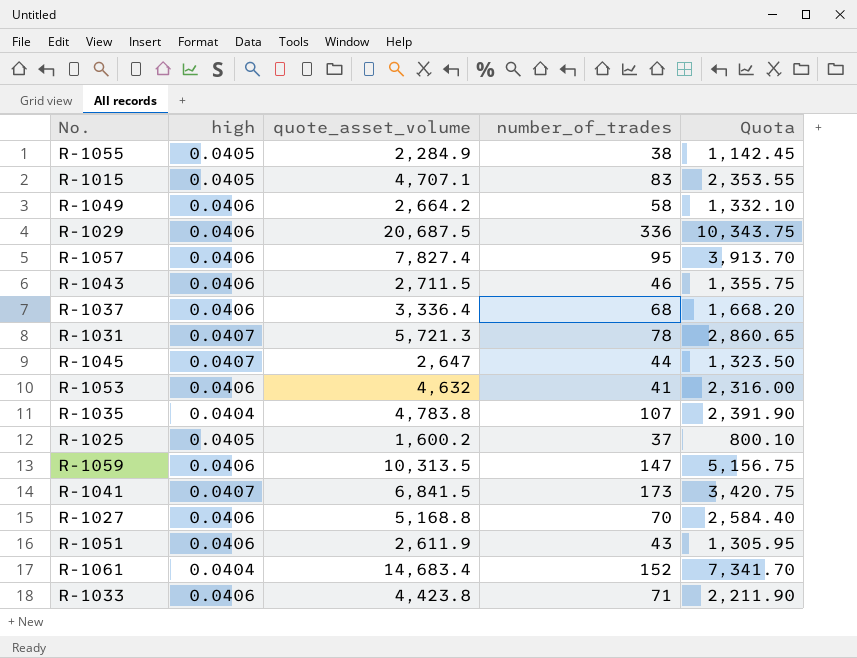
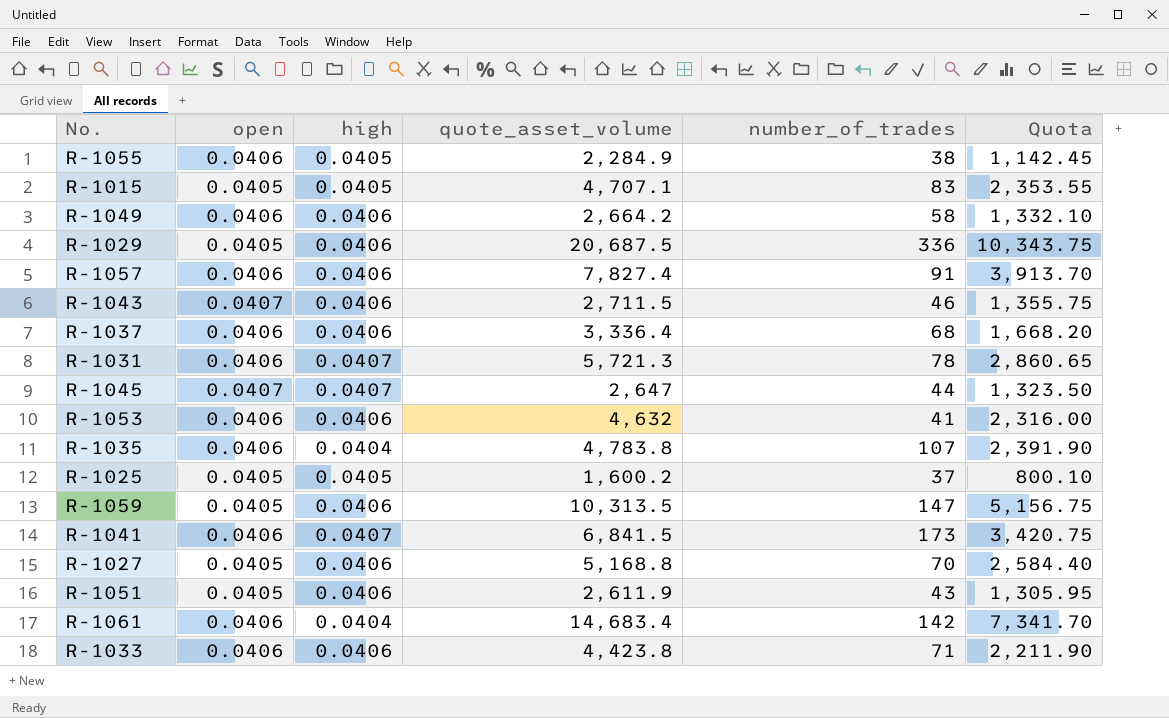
column open | position: none -> 2
R-1057 | number_of_trades: 95 -> 91
R-1061 | number_of_trades: 152 -> 142

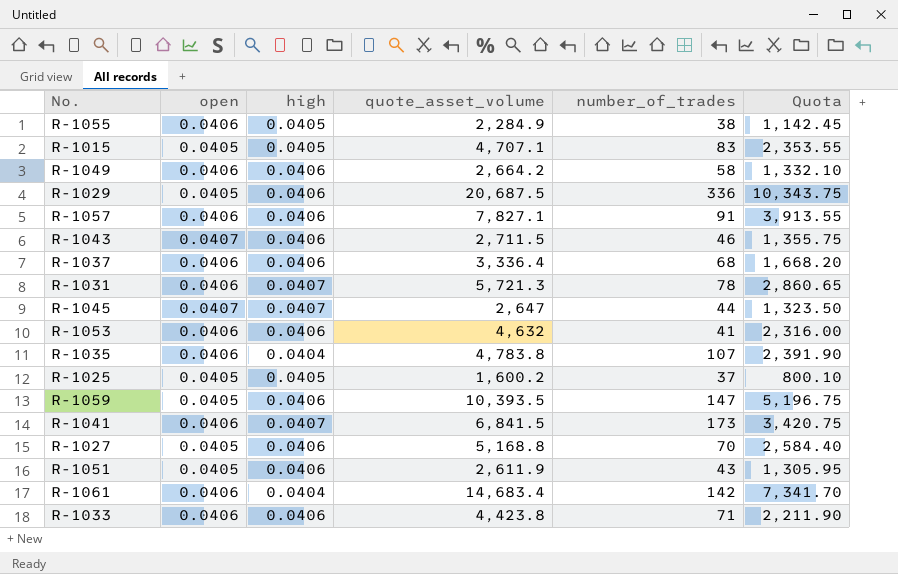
R-1057 | quote_asset_volume: 7,827.4 -> 7,827.1
R-1057 | Quota: 3,913.70 -> 3,913.55
R-1059 | quote_asset_volume: 10,313.5 -> 10,393.5
R-1059 | Quota: 5,156.75 -> 5,196.75

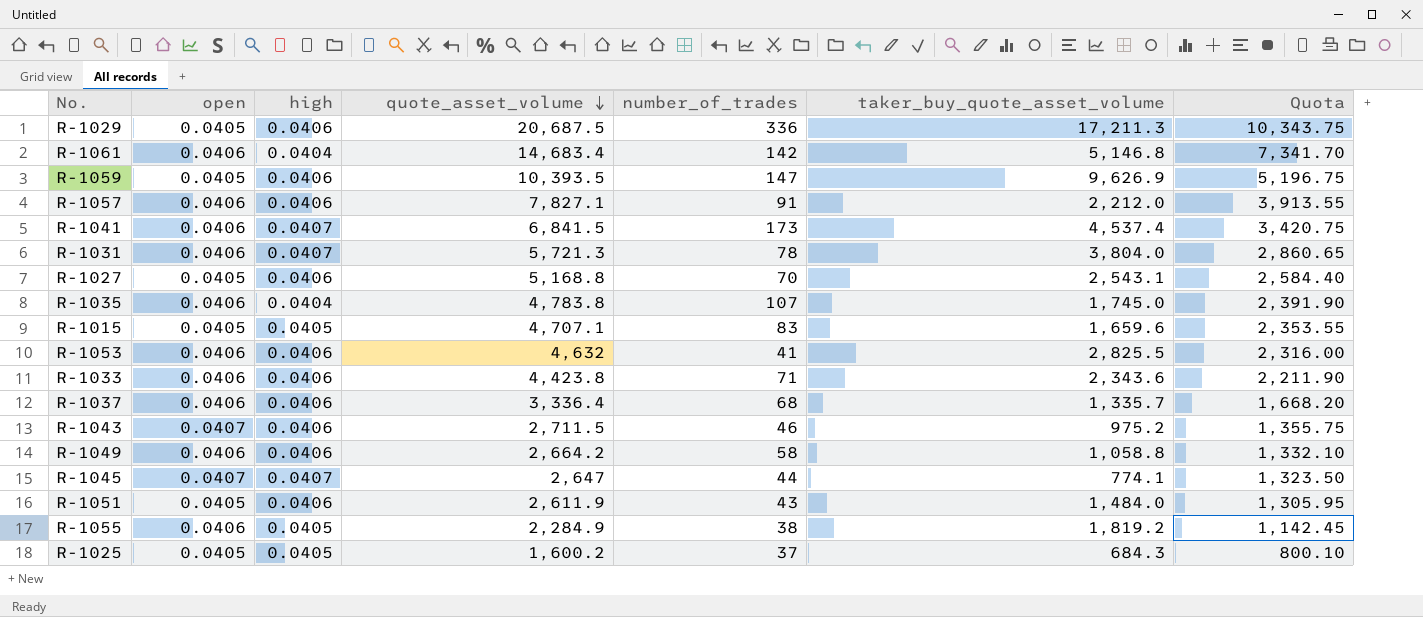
row order: none -> quote_asset_volume descending
column taker_buy_quote_asset_volume | position: none -> 6

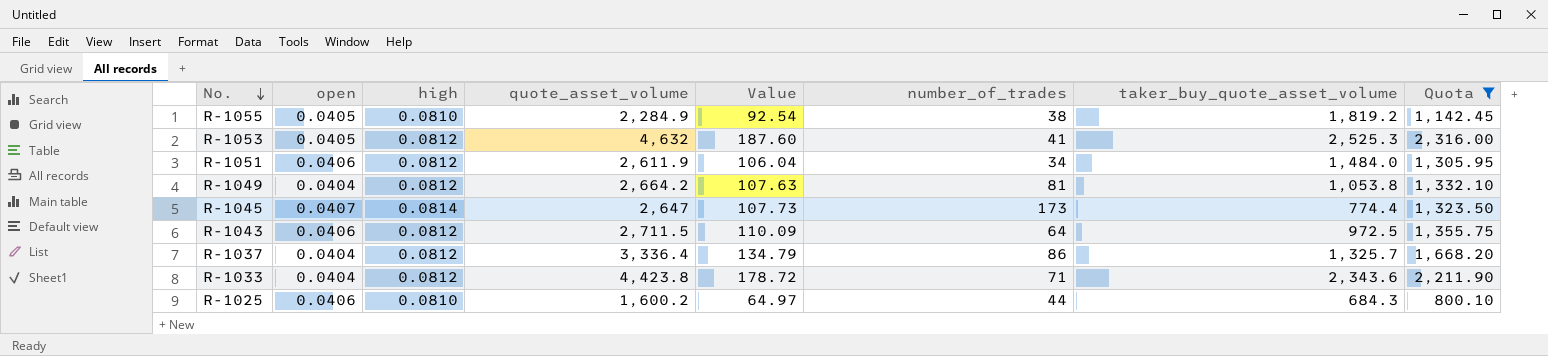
filter: none -> Quota <= 2,316.00
row order: quote_asset_volume descending -> No. descending
column Value | formula: none -> [open] * [quote_asset_volume]
R-1055 | open: 0.0406 -> 0.0405
R-1055 | high: 0.0405 -> 0.0810
R-1053 | open: 0.0406 -> 0.0405
R-1053 | high: 0.0406 -> 0.0812
R-1053 | taker_buy_quote_asset_volume: 2,825.5 -> 2,525.3
R-1051 | open: 0.0405 -> 0.0406
R-1051 | high: 0.0406 -> 0.0812
R-1051 | number_of_trades: 43 -> 34
R-1049 | open: 0.0406 -> 0.0404
R-1049 | high: 0.0406 -> 0.0812
R-1049 | number_of_trades: 58 -> 81
R-1049 | taker_buy_quote_asset_volume: 1,058.8 -> 1,053.8
R-1045 | high: 0.0407 -> 0.0814
R-1045 | number_of_trades: 44 -> 173
R-1045 | taker_buy_quote_asset_volume: 774.1 -> 774.4
R-1043 | open: 0.0407 -> 0.0406
R-1043 | high: 0.0406 -> 0.0812
R-1043 | number_of_trades: 46 -> 64
R-1043 | taker_buy_quote_asset_volume: 975.2 -> 972.5
R-1037 | open: 0.0406 -> 0.0404
R-1037 | high: 0.0406 -> 0.0812
R-1037 | number_of_trades: 68 -> 86
R-1037 | taker_buy_quote_asset_volume: 1,335.7 -> 1,325.7
R-1033 | open: 0.0406 -> 0.0404
R-1033 | high: 0.0406 -> 0.0812
R-1025 | open: 0.0405 -> 0.0406
R-1025 | high: 0.0405 -> 0.0810
R-1025 | number_of_trades: 37 -> 44

